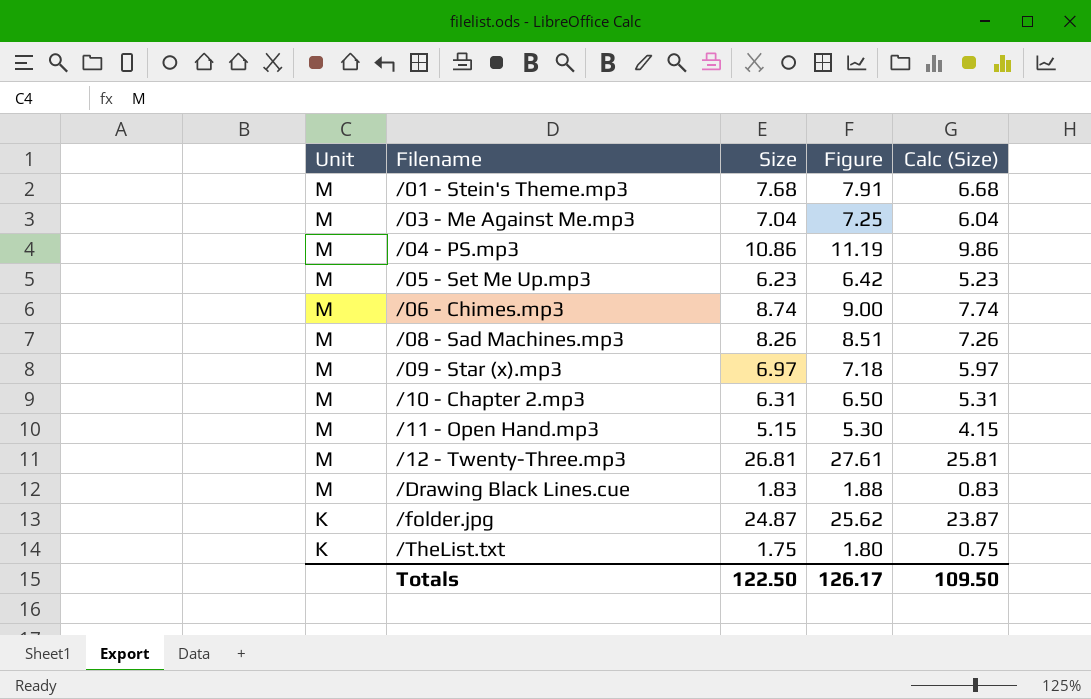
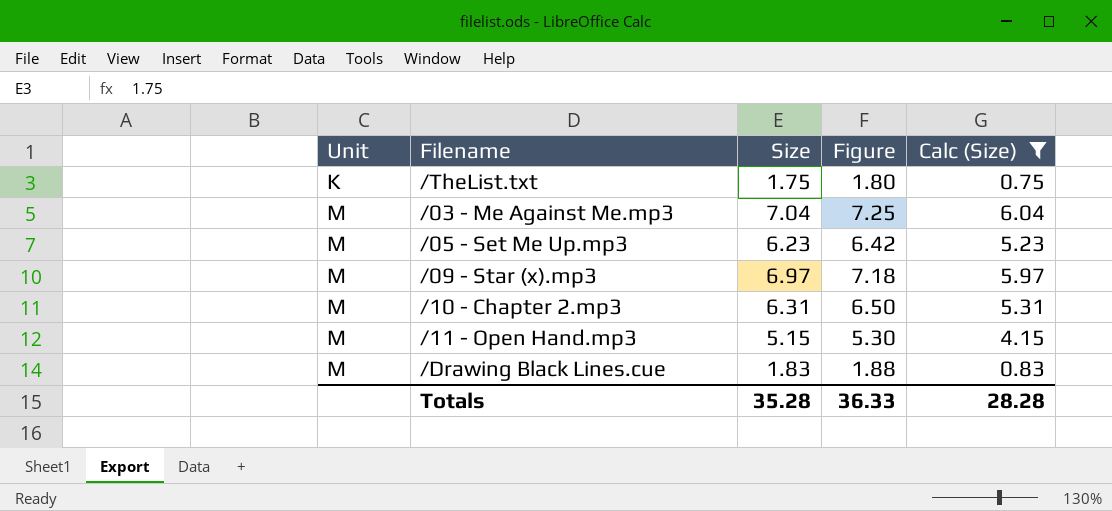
filter: none -> Calc (Size) <= 6.04
row order: Unit descending -> Unit ascending
Totals | Size: 122.50 -> 35.28
Totals | Figure: 126.17 -> 36.33
Totals | Calc (Size): 109.50 -> 28.28

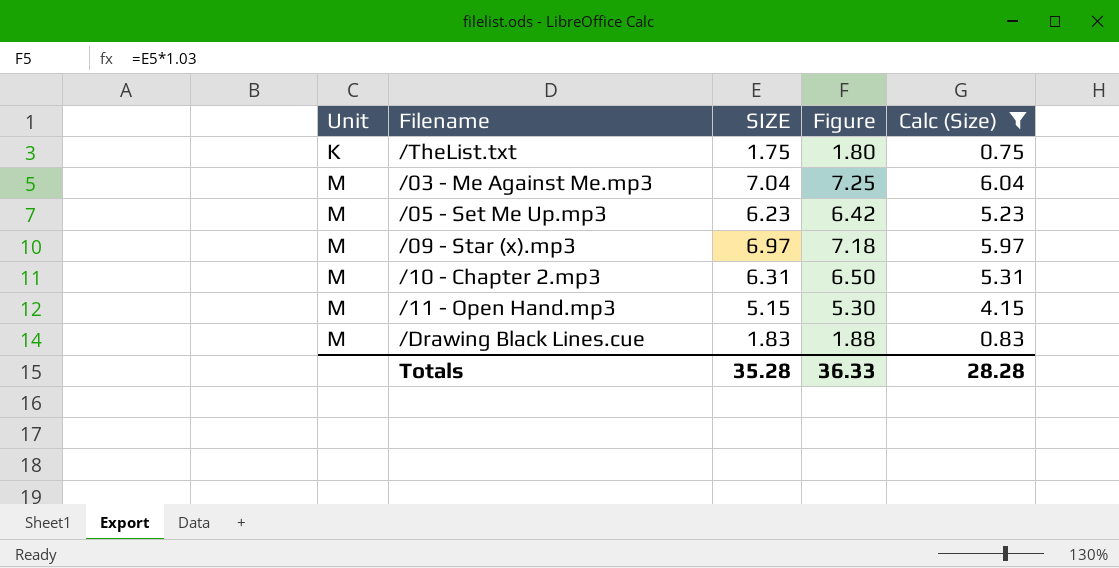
column name: Size -> SIZE

